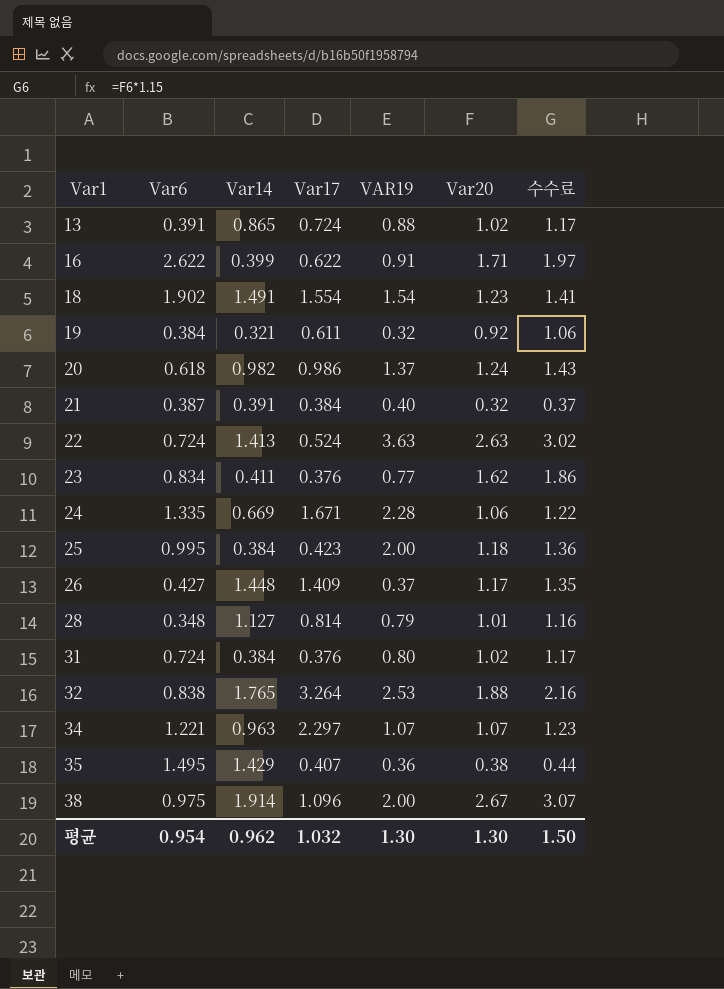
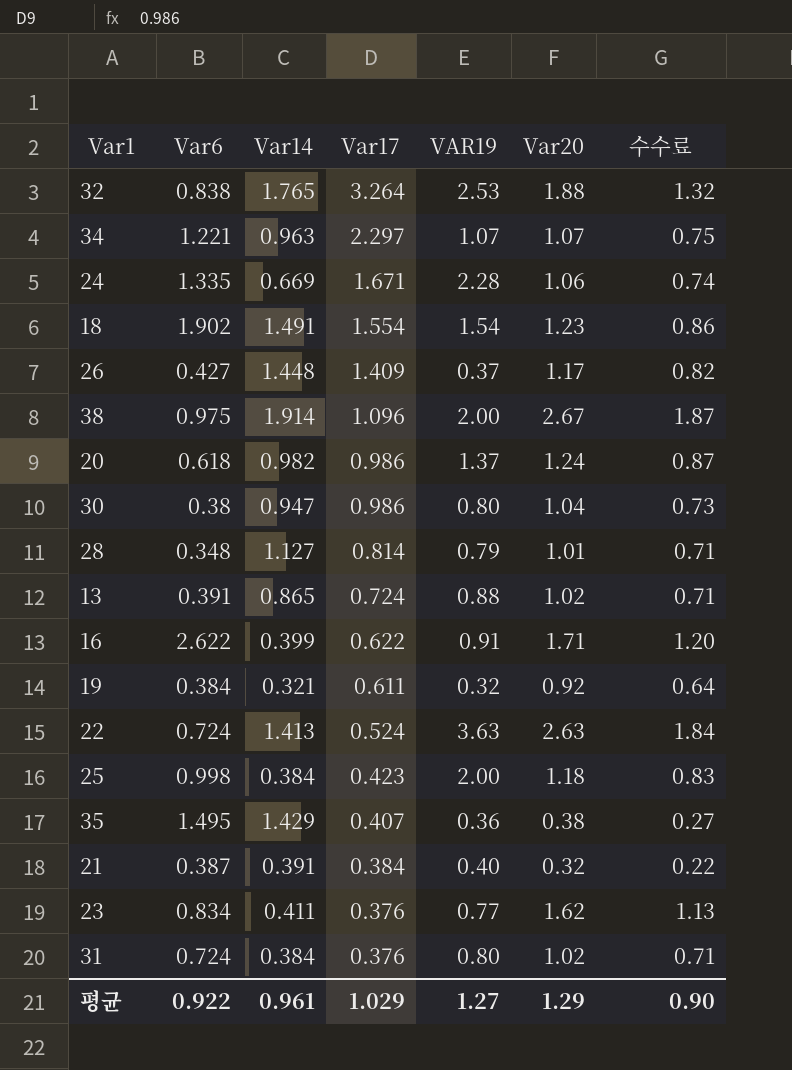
row order: Var1 ascending -> Var17 descending
column 수수료 | formula: [Var20] * 1.15 -> [Var20] * 0.7
row 30: none -> 0.38 | 0.947 | 0.986 | 0.80 | 1.04 | 0.73
25 | Var6: 0.995 -> 0.998
평균 | Var6: 0.954 -> 0.922
평균 | Var14: 0.962 -> 0.961
평균 | Var17: 1.032 -> 1.029
평균 | VAR19: 1.30 -> 1.27
평균 | Var20: 1.30 -> 1.29
평균 | 수수료: 1.50 -> 0.90

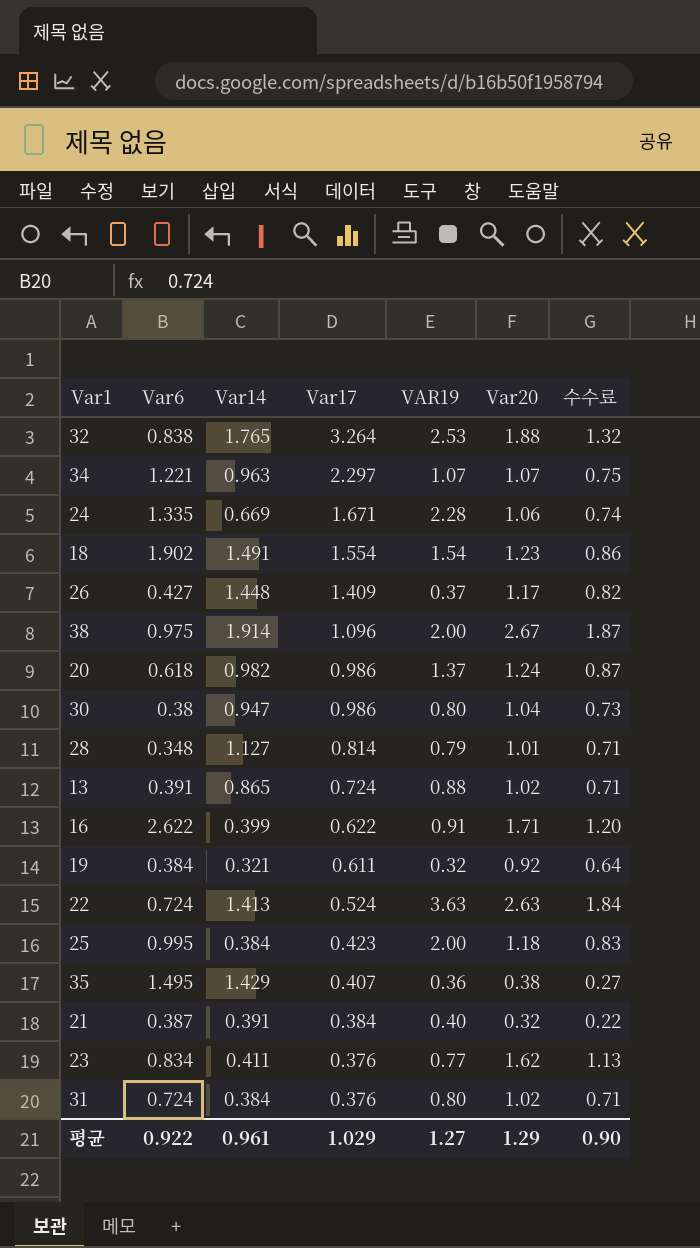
25 | Var6: 0.998 -> 0.995

